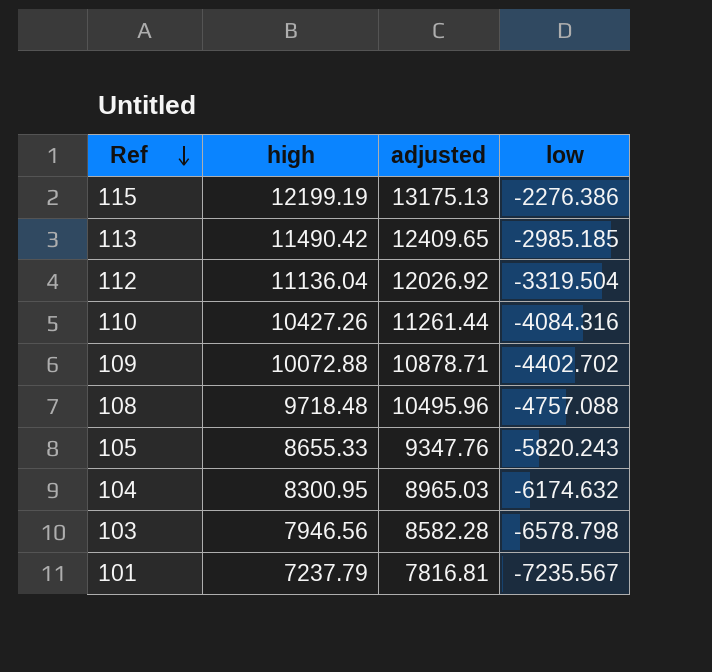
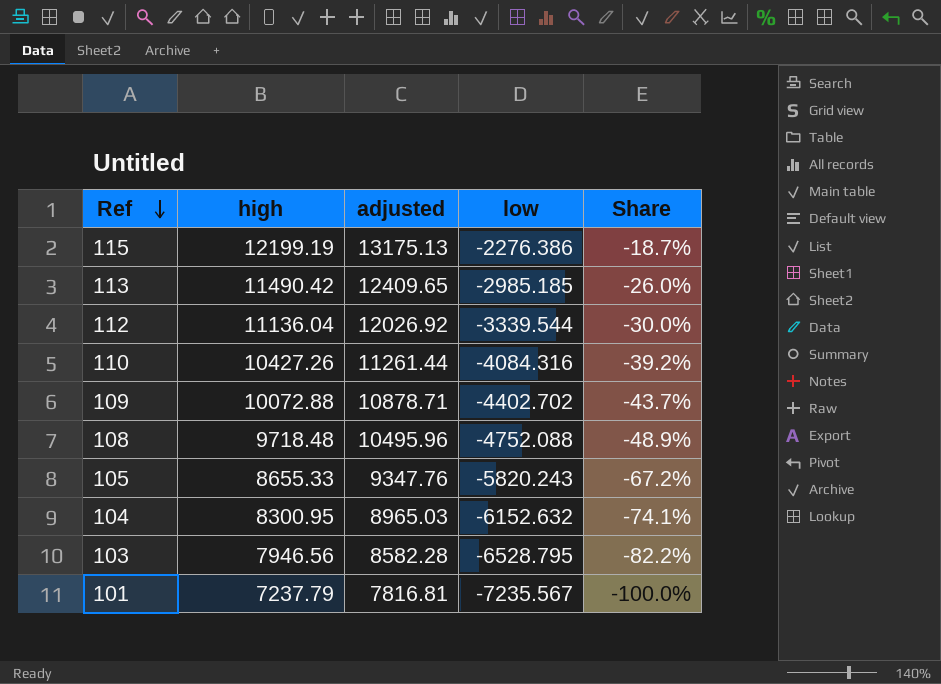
column Share | formula: none -> [low] / [high]
112 | low: -3319.504 -> -3339.544
108 | low: -4757.088 -> -4752.088
104 | low: -6174.632 -> -6152.632
103 | low: -6578.798 -> -6528.795

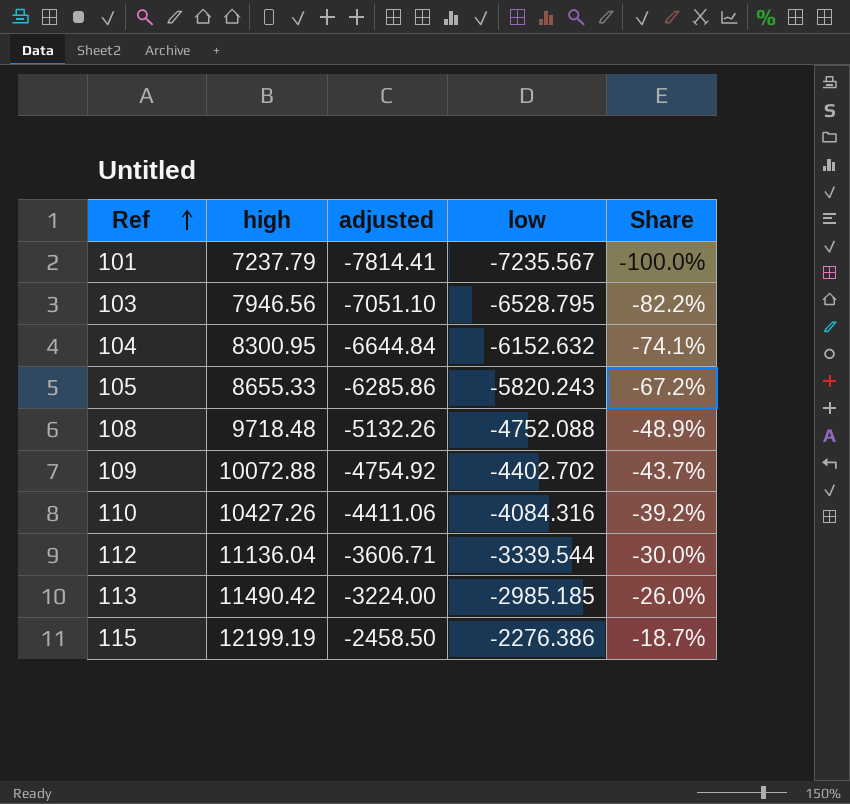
row order: Ref descending -> Ref ascending
column adjusted | formula: [high] * 1.08 -> [low] * 1.08

